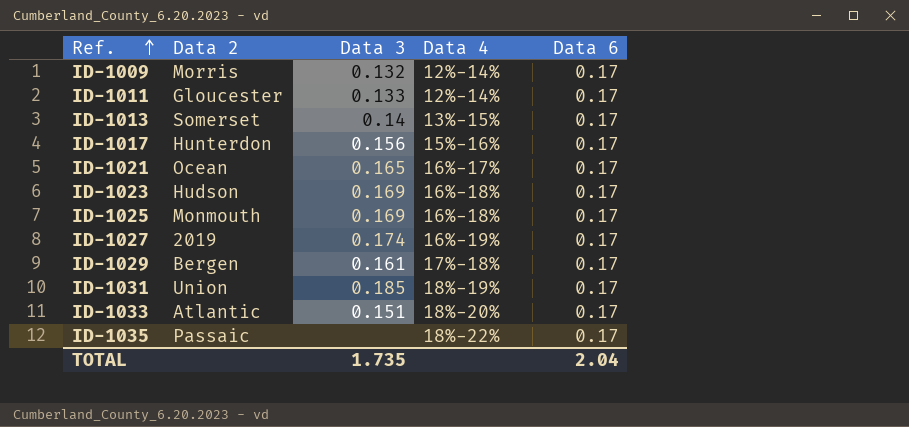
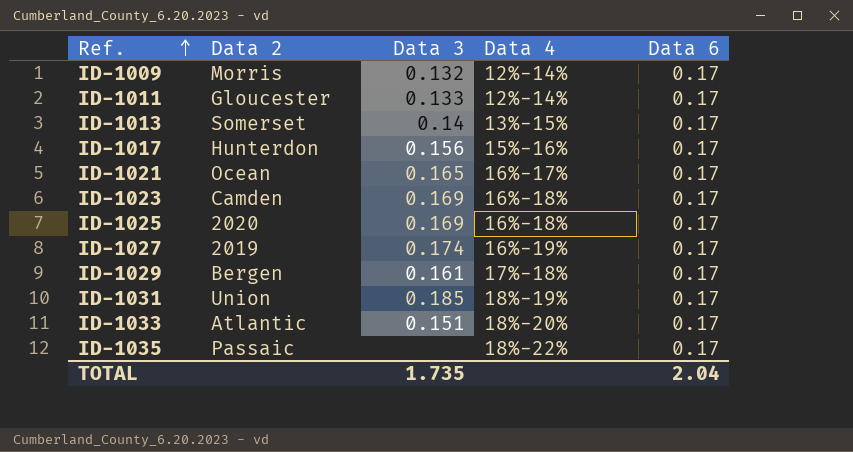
ID-1023 | Data 2: Hudson -> Camden
ID-1025 | Data 2: Monmouth -> 2020

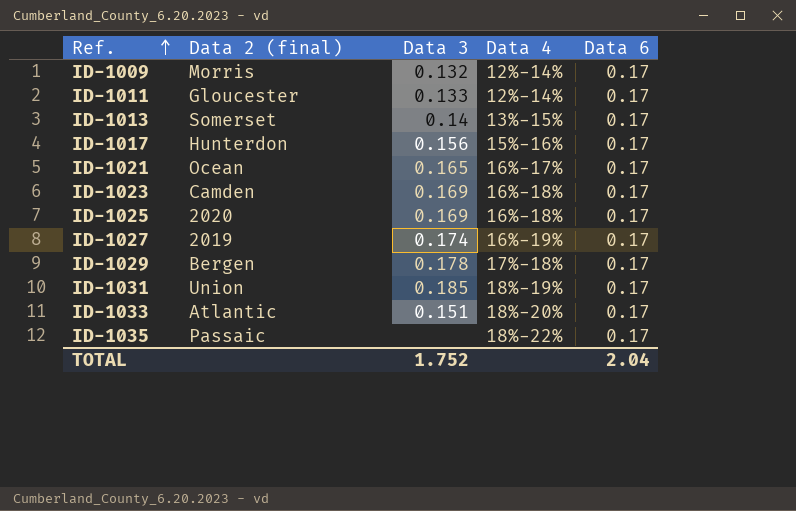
column name: Data 2 -> Data 2 (final)
ID-1029 | Data 3: 0.161 -> 0.178
TOTAL | Data 3: 1.735 -> 1.752

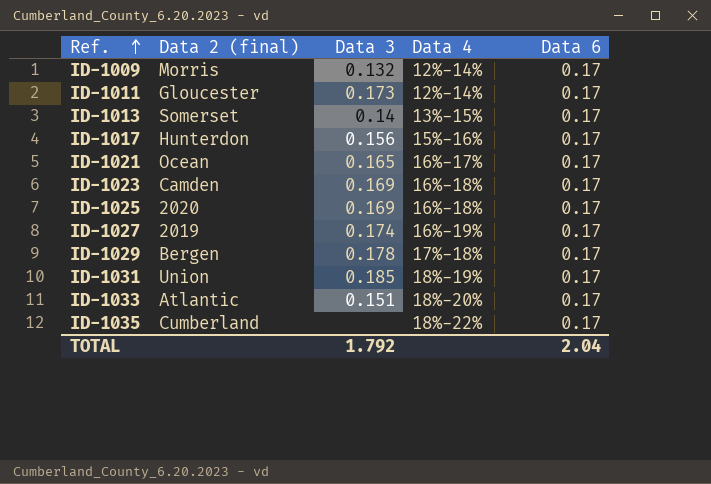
ID-1011 | Data 3: 0.133 -> 0.173
ID-1035 | Data 2 (final): Passaic -> Cumberland
TOTAL | Data 3: 1.752 -> 1.792

